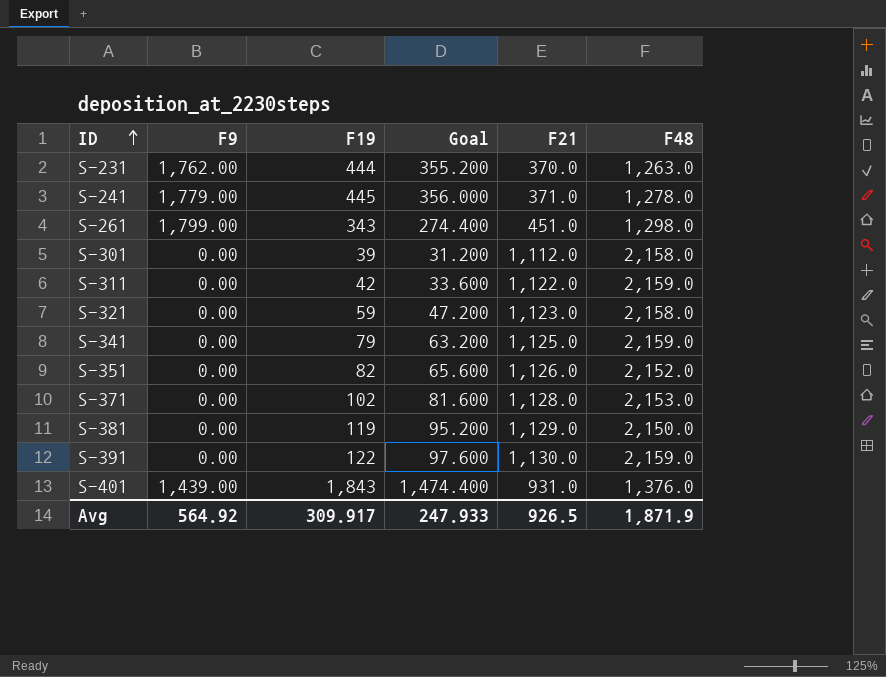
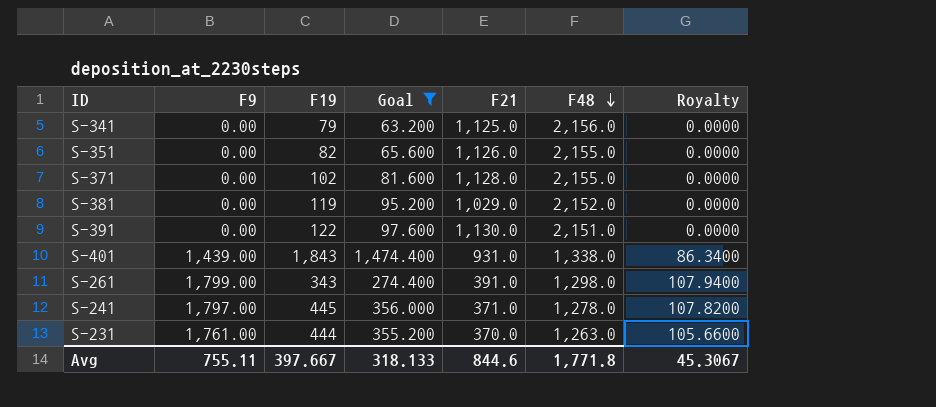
filter: none -> Goal >= 63.200
row order: ID ascending -> F48 descending
column Royalty | formula: none -> [F9] * 0.06
S-341 | F48: 2,159.0 -> 2,156.0
S-351 | F48: 2,152.0 -> 2,155.0
S-371 | F48: 2,153.0 -> 2,155.0
S-381 | F21: 1,129.0 -> 1,029.0
S-381 | F48: 2,150.0 -> 2,152.0
S-391 | F48: 2,159.0 -> 2,151.0
S-401 | F48: 1,376.0 -> 1,338.0
S-261 | F21: 451.0 -> 391.0
S-241 | F9: 1,779.00 -> 1,797.00
S-231 | F9: 1,762.00 -> 1,761.00
Avg | F9: 564.92 -> 755.11
Avg | F19: 309.917 -> 397.667
Avg | Goal: 247.933 -> 318.133
Avg | F21: 926.5 -> 844.6
Avg | F48: 1,871.9 -> 1,771.8

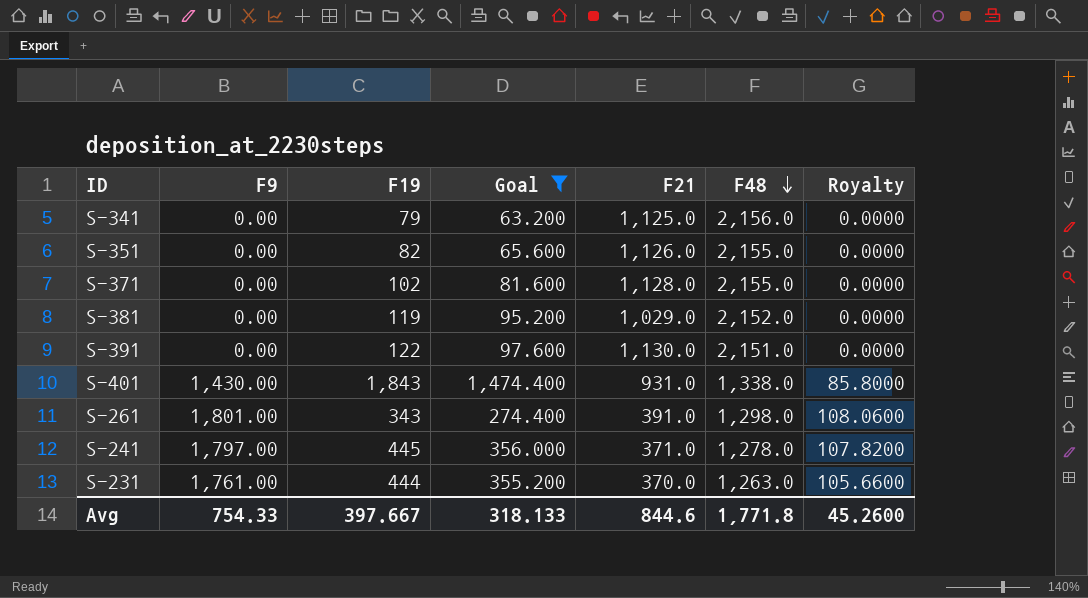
S-401 | F9: 1,439.00 -> 1,430.00
S-401 | Royalty: 86.3400 -> 85.8000
S-261 | F9: 1,799.00 -> 1,801.00
S-261 | Royalty: 107.9400 -> 108.0600
Avg | F9: 755.11 -> 754.33
Avg | Royalty: 45.3067 -> 45.2600

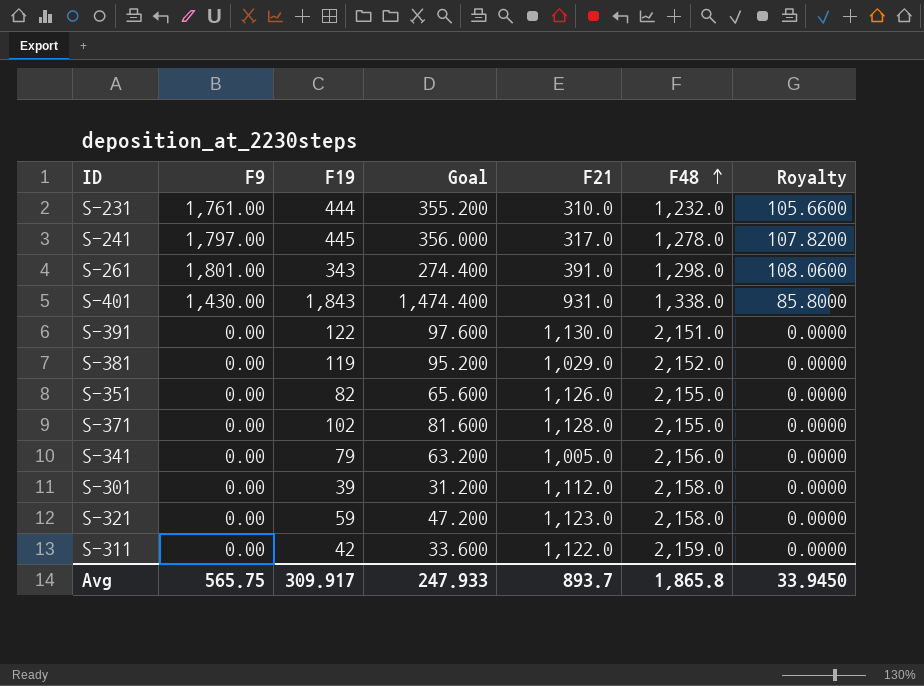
filter: Goal >= 63.200 -> none
row order: F48 descending -> F48 ascending
S-231 | F21: 370.0 -> 310.0
S-231 | F48: 1,263.0 -> 1,232.0
S-241 | F21: 371.0 -> 317.0
S-341 | F21: 1,125.0 -> 1,005.0
Avg | F9: 754.33 -> 565.75
Avg | F19: 397.667 -> 309.917
Avg | Goal: 318.133 -> 247.933
Avg | F21: 844.6 -> 893.7
Avg | F48: 1,771.8 -> 1,865.8
Avg | Royalty: 45.2600 -> 33.9450

